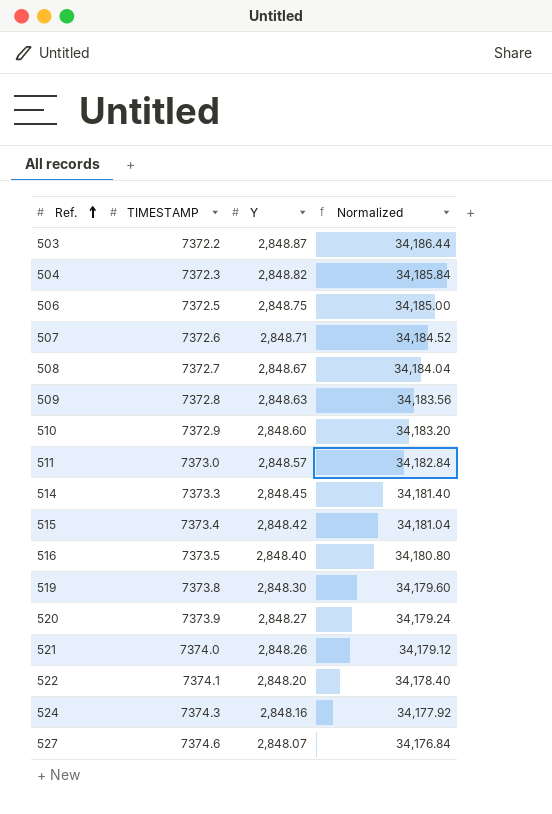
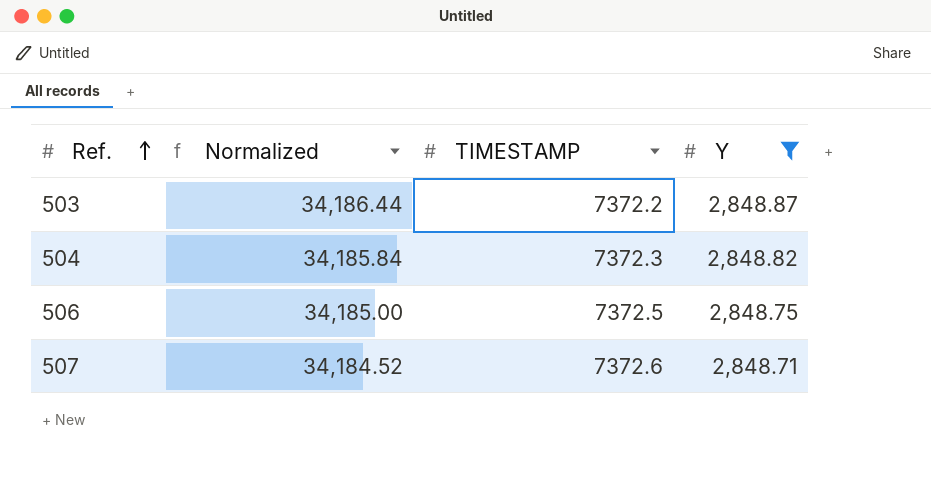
filter: none -> Y >= 2,848.71
column Normalized | position: 4 -> 2

